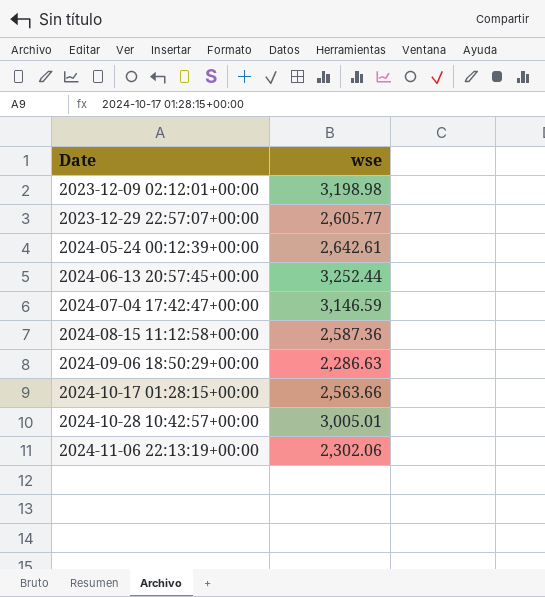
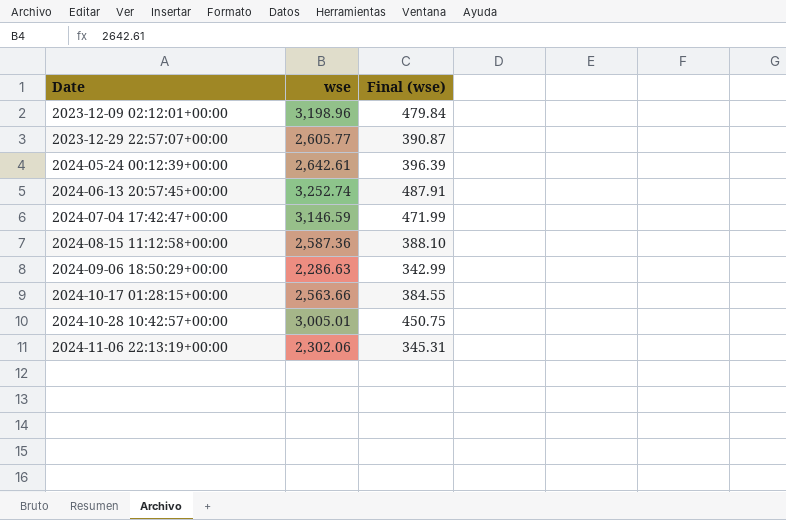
column Final (wse) | formula: none -> [wse] * 0.15
2023-12-09 02:12:01+00:00 | wse: 3,198.98 -> 3,198.96
2024-06-13 20:57:45+00:00 | wse: 3,252.44 -> 3,252.74

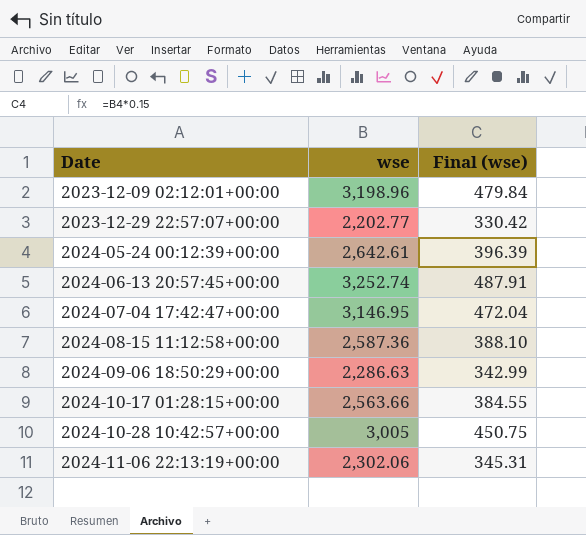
2023-12-29 22:57:07+00:00 | wse: 2,605.77 -> 2,202.77
2023-12-29 22:57:07+00:00 | Final (wse): 390.87 -> 330.42
2024-07-04 17:42:47+00:00 | wse: 3,146.59 -> 3,146.95
2024-07-04 17:42:47+00:00 | Final (wse): 471.99 -> 472.04
2024-10-28 10:42:57+00:00 | wse: 3,005.01 -> 3,005

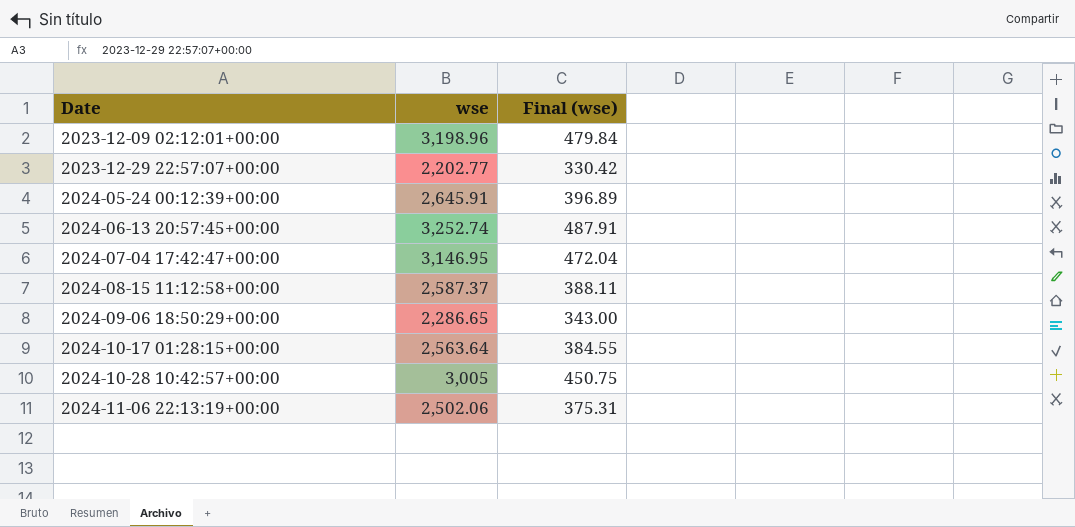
2024-05-24 00:12:39+00:00 | wse: 2,642.61 -> 2,645.91
2024-05-24 00:12:39+00:00 | Final (wse): 396.39 -> 396.89
2024-08-15 11:12:58+00:00 | wse: 2,587.36 -> 2,587.37
2024-08-15 11:12:58+00:00 | Final (wse): 388.10 -> 388.11
2024-09-06 18:50:29+00:00 | wse: 2,286.63 -> 2,286.65
2024-09-06 18:50:29+00:00 | Final (wse): 342.99 -> 343.00
2024-10-17 01:28:15+00:00 | wse: 2,563.66 -> 2,563.64
2024-11-06 22:13:19+00:00 | wse: 2,302.06 -> 2,502.06
2024-11-06 22:13:19+00:00 | Final (wse): 345.31 -> 375.31

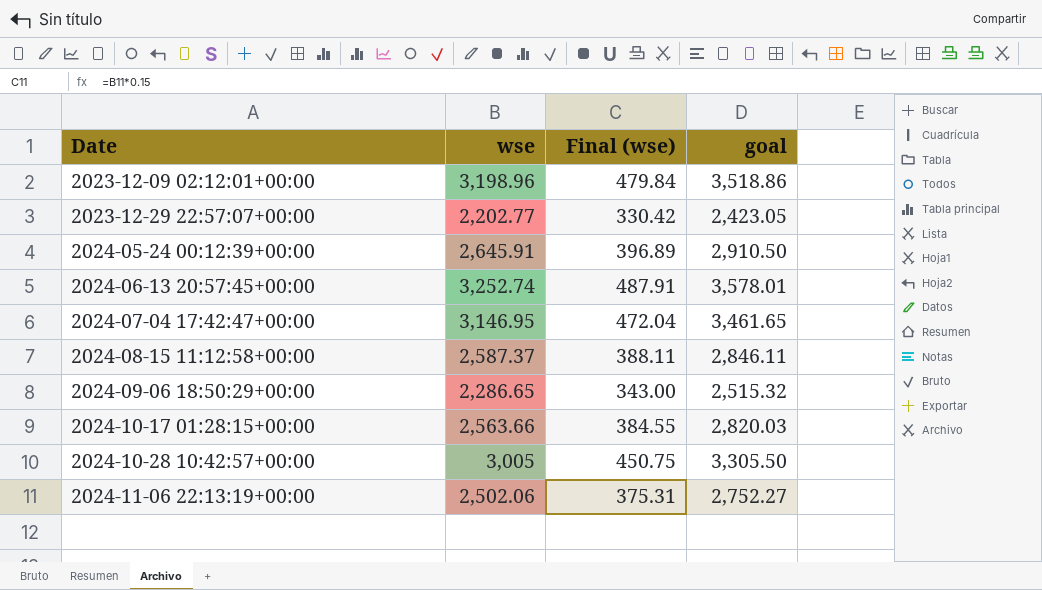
column goal | formula: none -> [wse] * 1.1
2024-10-17 01:28:15+00:00 | wse: 2,563.64 -> 2,563.66

